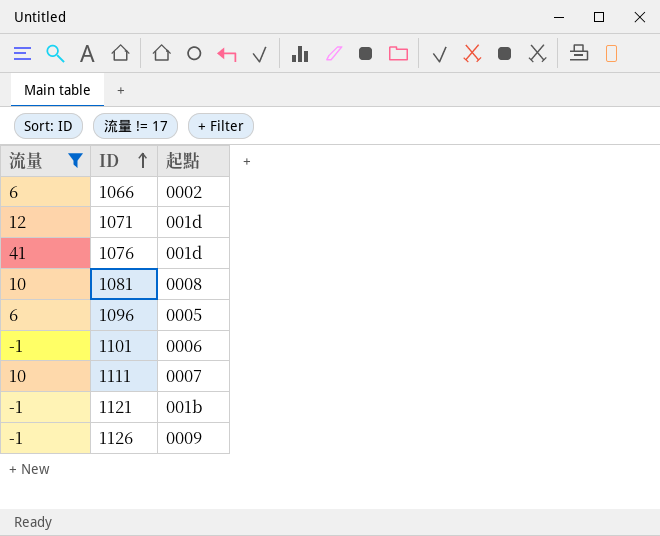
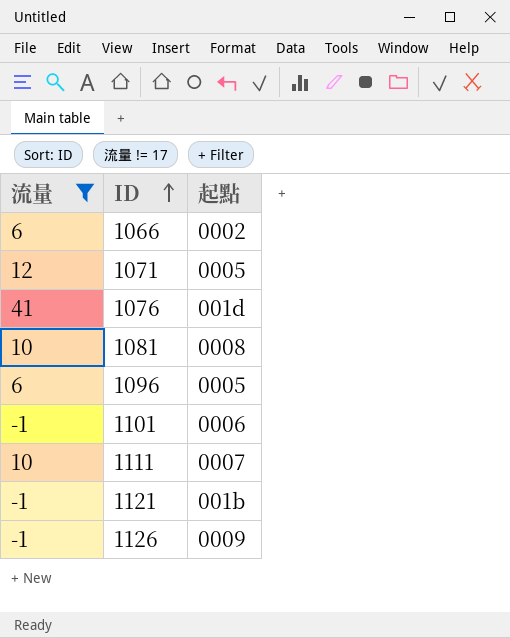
1071 | 起點: 001d -> 0005

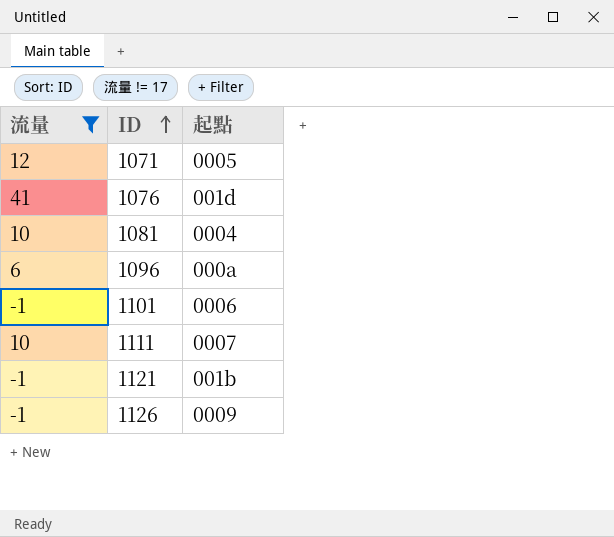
row 1066: 6 | 0002 -> none
1081 | 起點: 0008 -> 0004
1096 | 起點: 0005 -> 000a

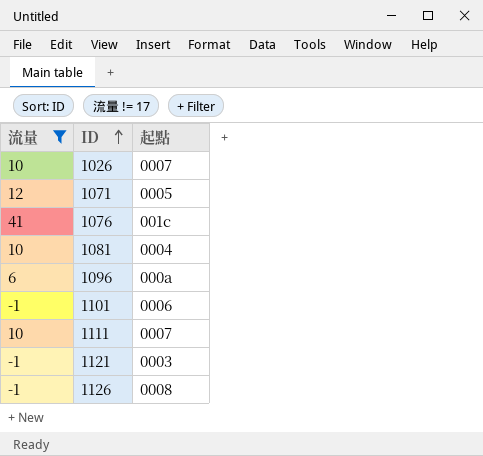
row 1026: none -> 10 | 0007
1076 | 起點: 001d -> 001c
1121 | 起點: 001b -> 0003
1126 | 起點: 0009 -> 0008

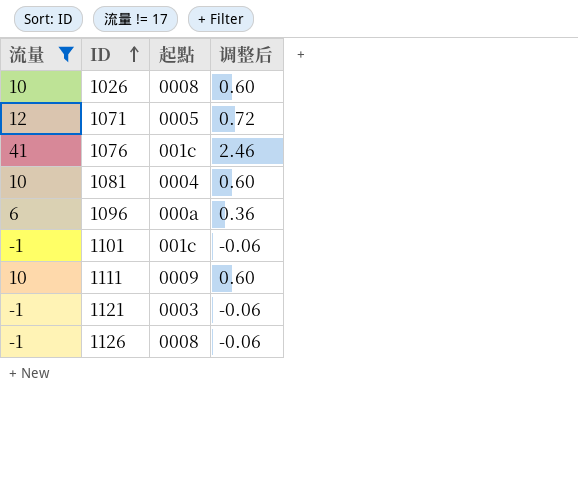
column 调整后 | formula: none -> [流量] * 0.06
1026 | 起點: 0007 -> 0008
1101 | 起點: 0006 -> 001c
1111 | 起點: 0007 -> 0009

